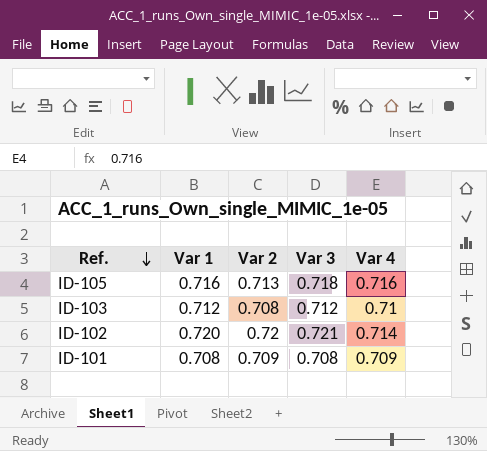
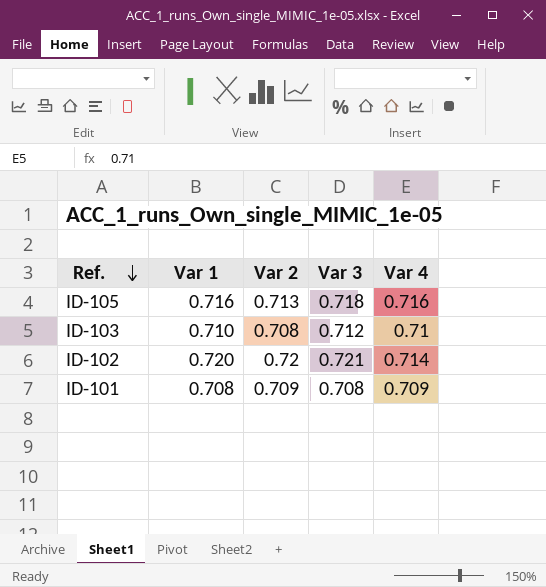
ID-103 | Var 1: 0.712 -> 0.710

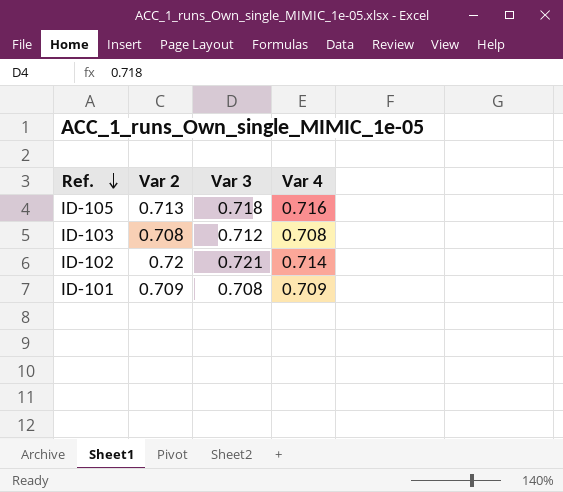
column Var 1 | position: 2 -> none
ID-103 | Var 4: 0.71 -> 0.708

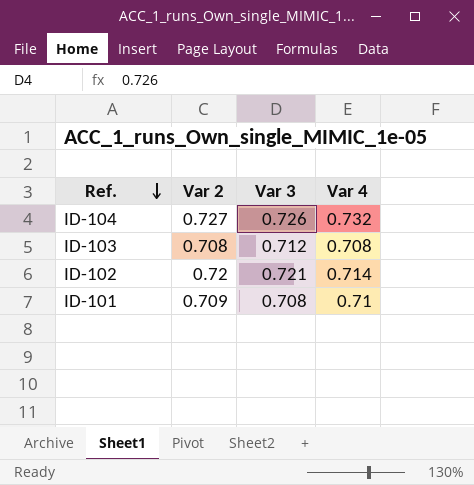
row ID-105: 0.713 | 0.718 | 0.716 -> none
row ID-104: none -> 0.727 | 0.726 | 0.732
ID-101 | Var 4: 0.709 -> 0.71

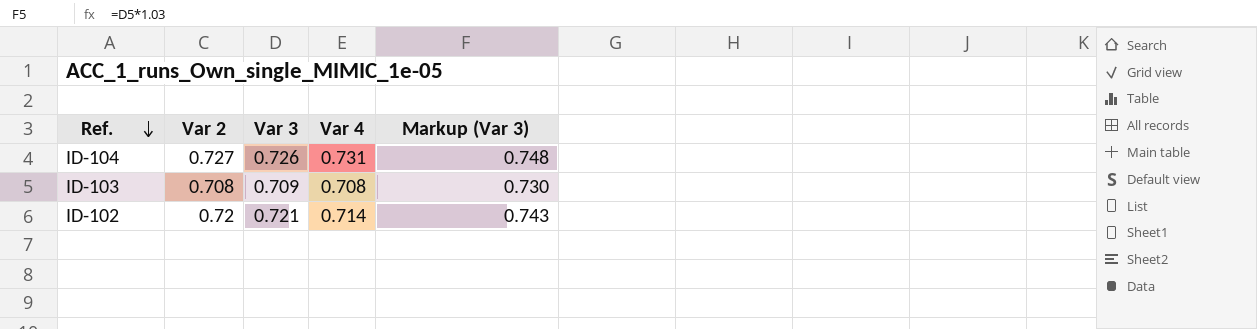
column Markup (Var 3) | formula: none -> [Var 3] * 1.03
row ID-101: 0.709 | 0.708 | 0.71 -> none
ID-104 | Var 4: 0.732 -> 0.731
ID-103 | Var 3: 0.712 -> 0.709

